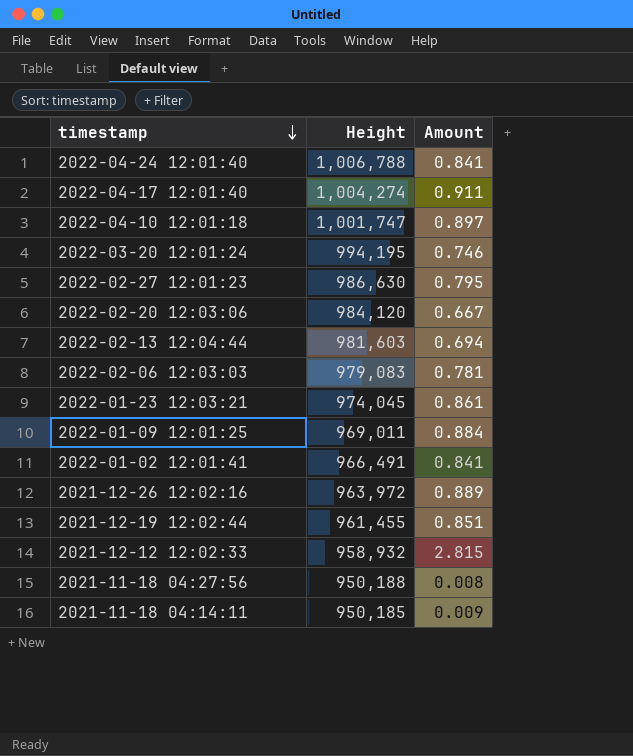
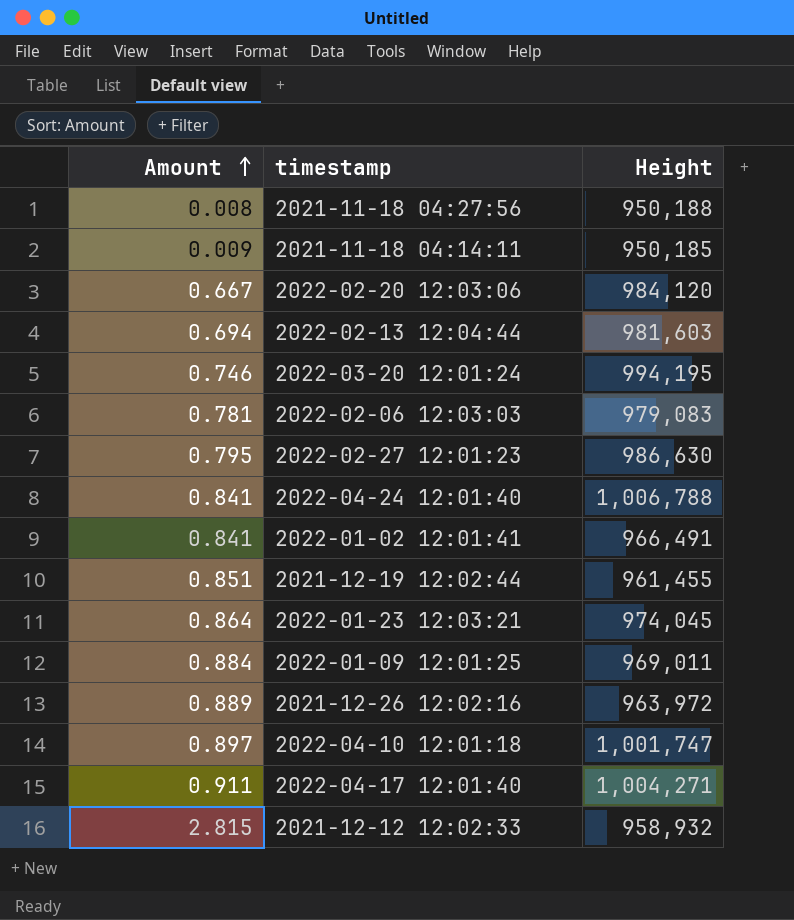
row order: timestamp descending -> Amount ascending
column Amount | position: 3 -> 1
2022-01-23 12:03:21 | Amount: 0.861 -> 0.864
2022-04-17 12:01:40 | Height: 1,004,274 -> 1,004,271

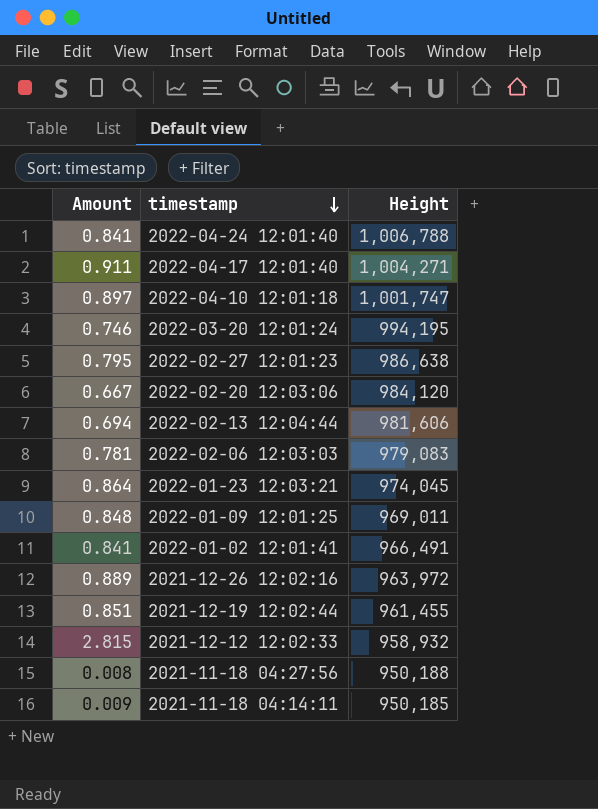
row order: Amount ascending -> timestamp descending
2022-02-27 12:01:23 | Height: 986,630 -> 986,638
2022-02-13 12:04:44 | Height: 981,603 -> 981,606
2022-01-09 12:01:25 | Amount: 0.884 -> 0.848

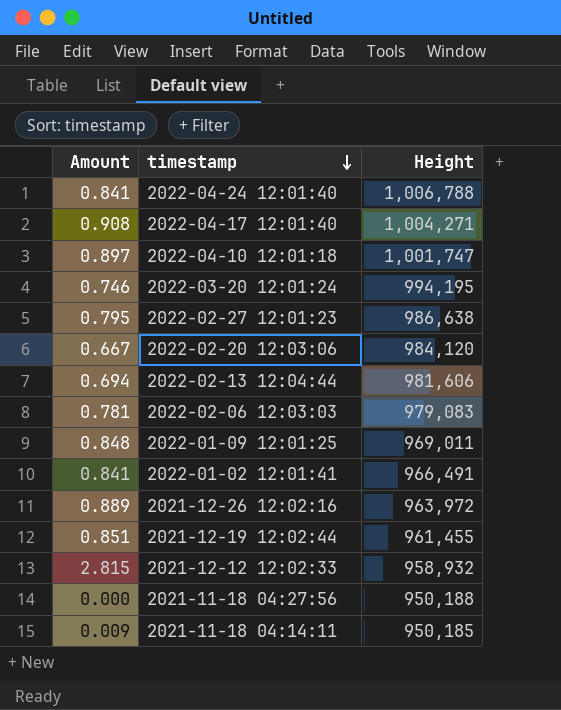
row 2022-01-23 12:03:21: 0.864 | 974,045 -> none
2022-04-17 12:01:40 | Amount: 0.911 -> 0.908
2021-11-18 04:27:56 | Amount: 0.008 -> 0.000

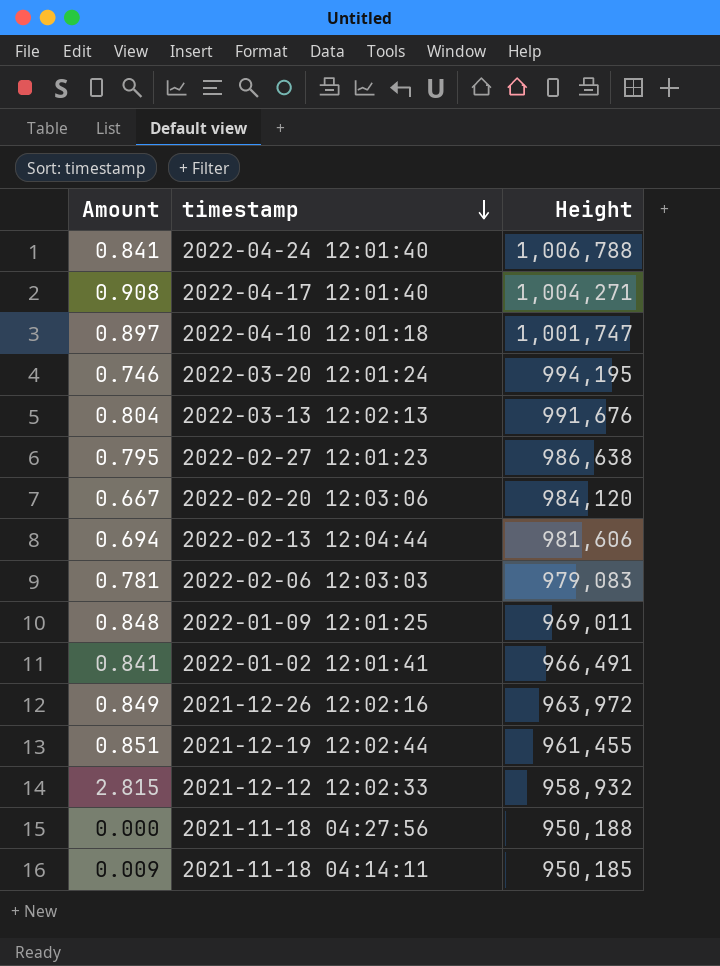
row 2022-03-13 12:02:13: none -> 0.804 | 991,676
2021-12-26 12:02:16 | Amount: 0.889 -> 0.849

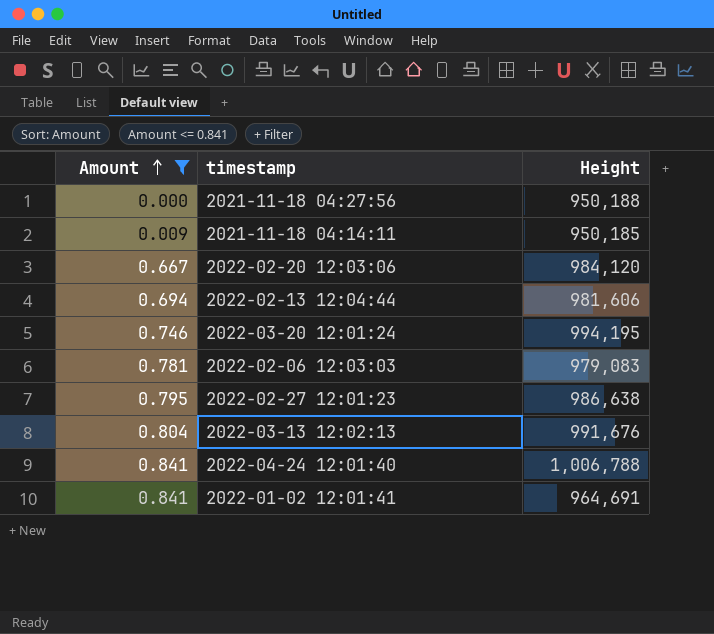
filter: none -> Amount <= 0.841
row order: timestamp descending -> Amount ascending
2022-01-02 12:01:41 | Height: 966,491 -> 964,691

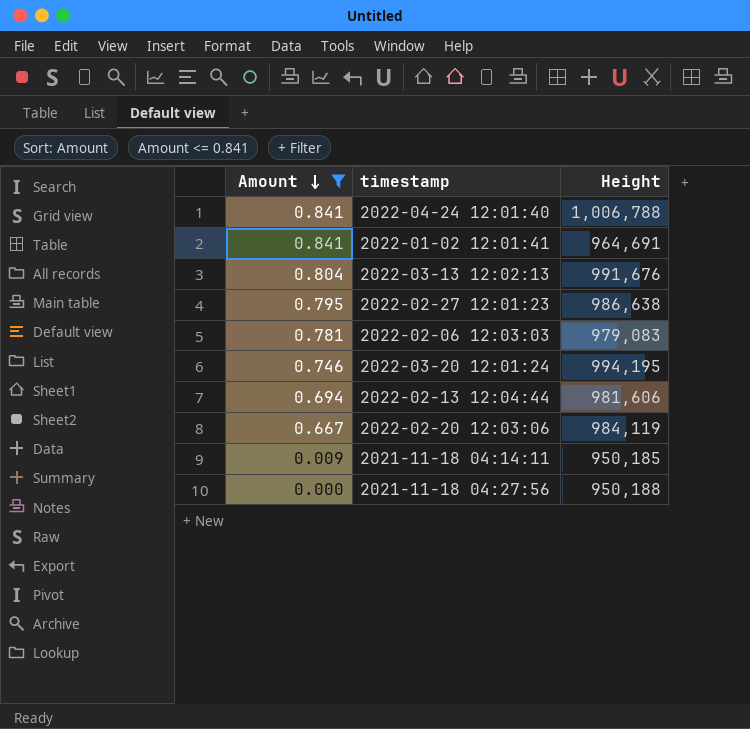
row order: Amount ascending -> Amount descending
2022-02-20 12:03:06 | Height: 984,120 -> 984,119

